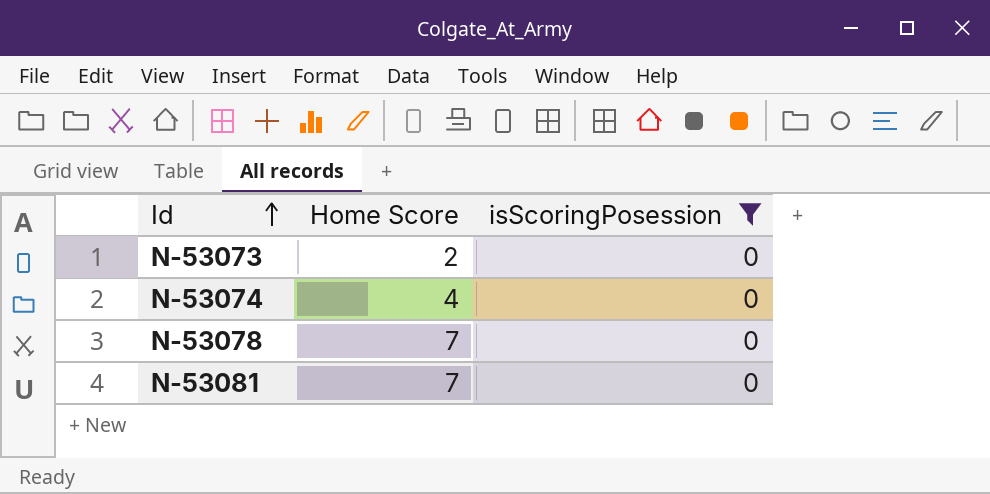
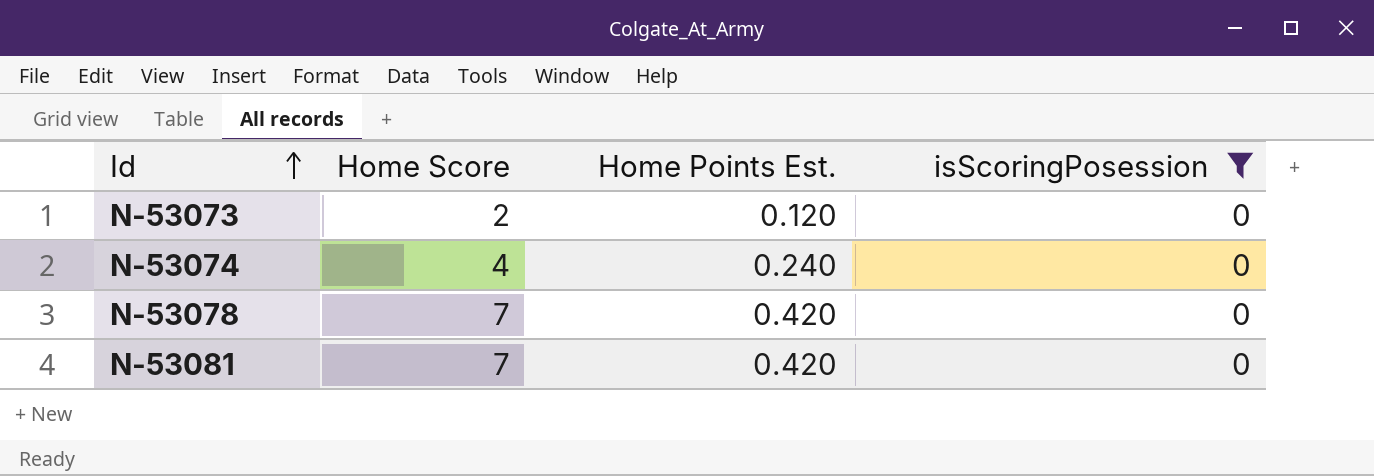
column Home Points Est. | formula: none -> [Home Score] * 0.06

